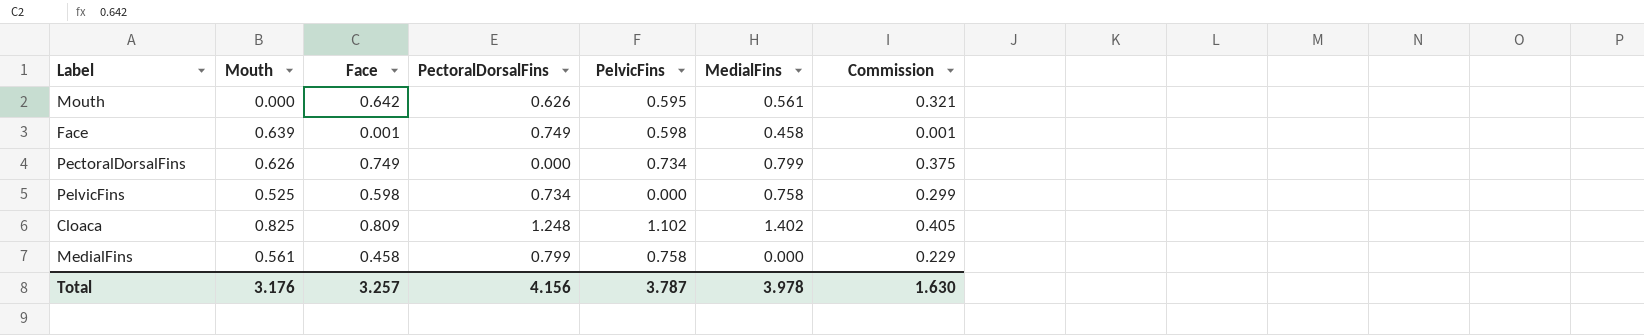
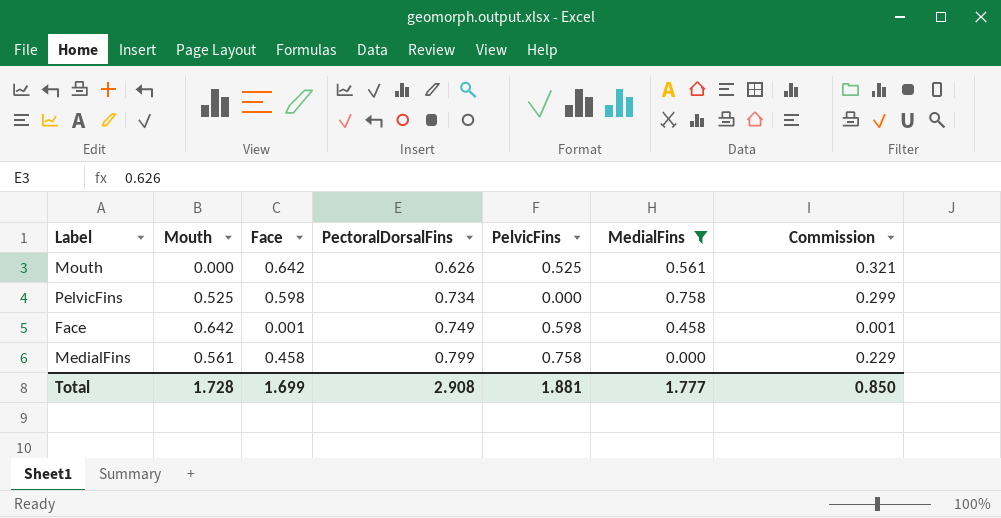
filter: none -> MedialFins <= 0.758
row order: none -> PectoralDorsalFins ascending
Mouth | PelvicFins: 0.595 -> 0.525
Face | Mouth: 0.639 -> 0.642
Total | Mouth: 3.176 -> 1.728
Total | Face: 3.257 -> 1.699
Total | PectoralDorsalFins: 4.156 -> 2.908
Total | PelvicFins: 3.787 -> 1.881
Total | MedialFins: 3.978 -> 1.777
Total | Commission: 1.630 -> 0.850

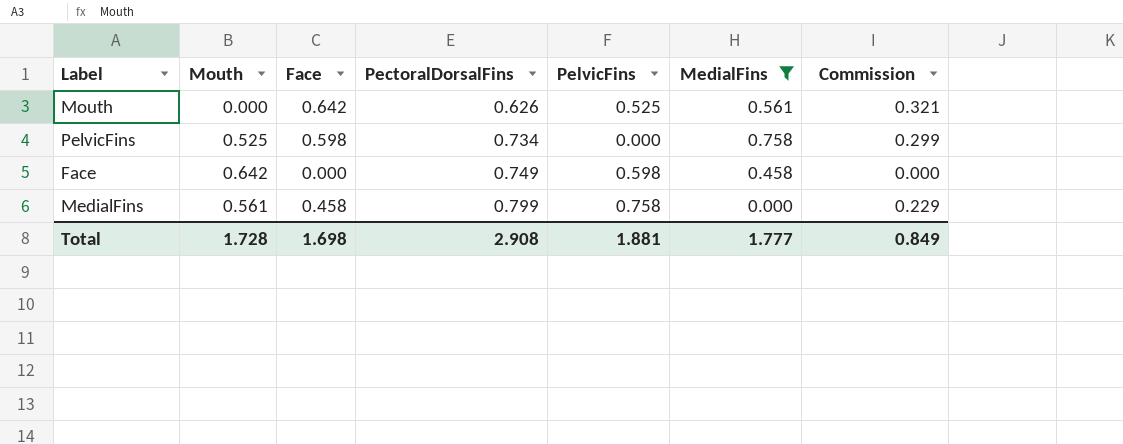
Face | Face: 0.001 -> 0.000
Face | Commission: 0.001 -> 0.000
Total | Face: 1.699 -> 1.698
Total | Commission: 0.850 -> 0.849

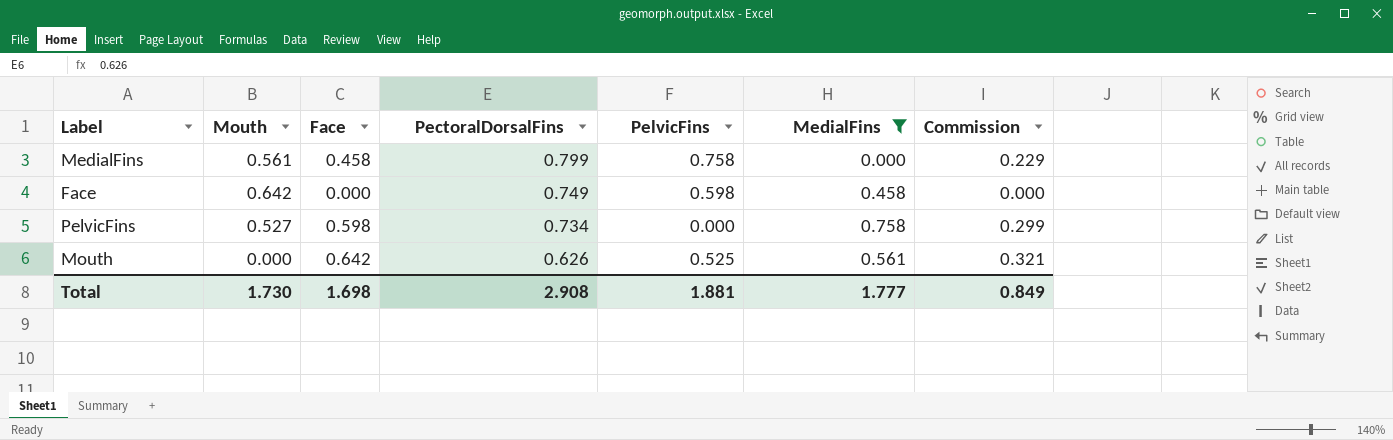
row order: PectoralDorsalFins ascending -> PectoralDorsalFins descending
PelvicFins | Mouth: 0.525 -> 0.527
Total | Mouth: 1.728 -> 1.730

